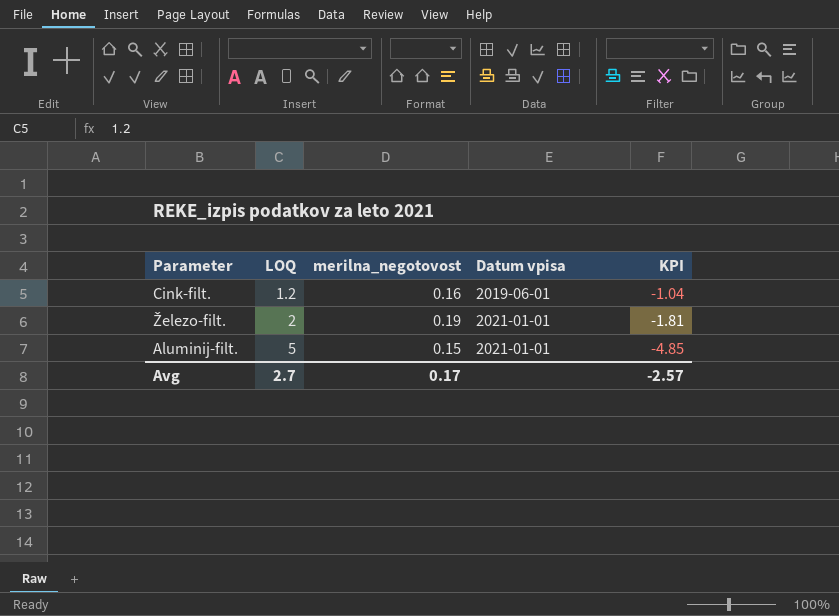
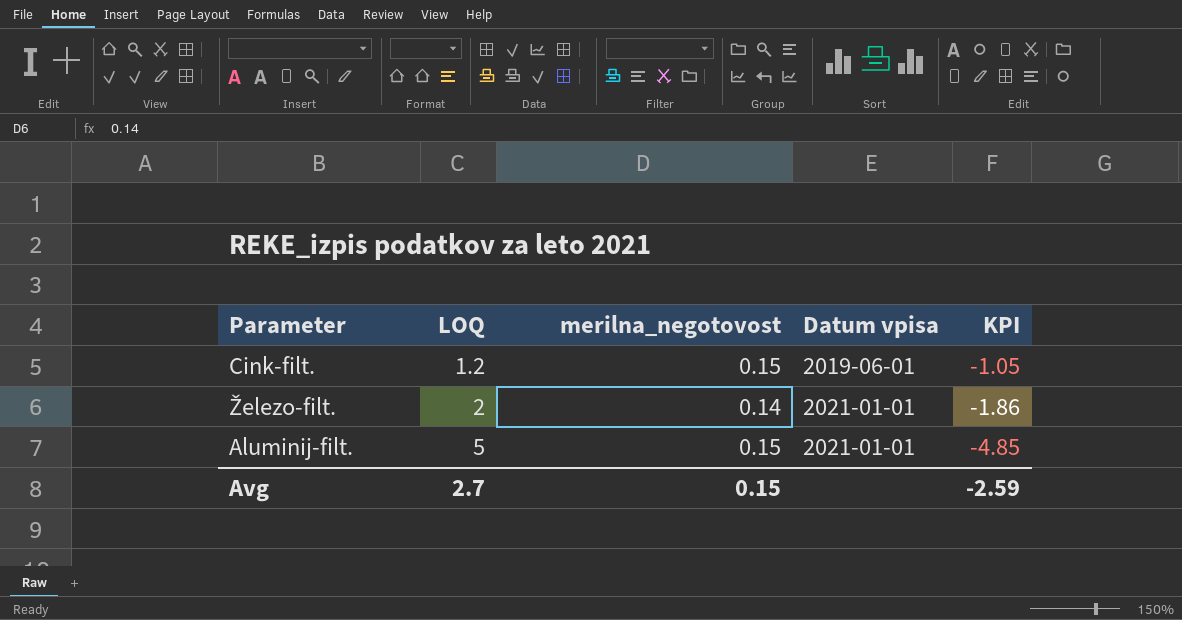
Cink-filt. | merilna_negotovost: 0.16 -> 0.15
Cink-filt. | KPI: -1.04 -> -1.05
Železo-filt. | merilna_negotovost: 0.19 -> 0.14
Železo-filt. | KPI: -1.81 -> -1.86
Avg | merilna_negotovost: 0.17 -> 0.15
Avg | KPI: -2.57 -> -2.59

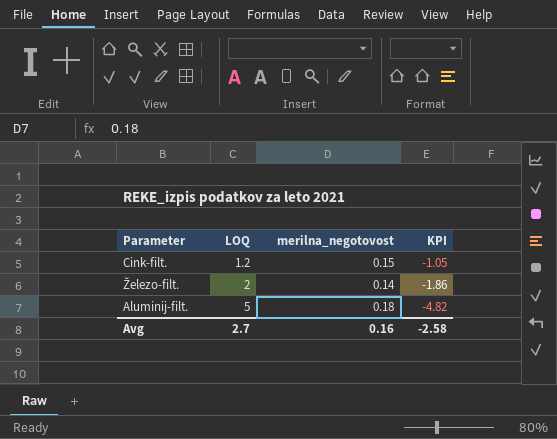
column Datum vpisa | position: 4 -> none
Aluminij-filt. | merilna_negotovost: 0.15 -> 0.18
Aluminij-filt. | KPI: -4.85 -> -4.82
Avg | merilna_negotovost: 0.15 -> 0.16
Avg | KPI: -2.59 -> -2.58

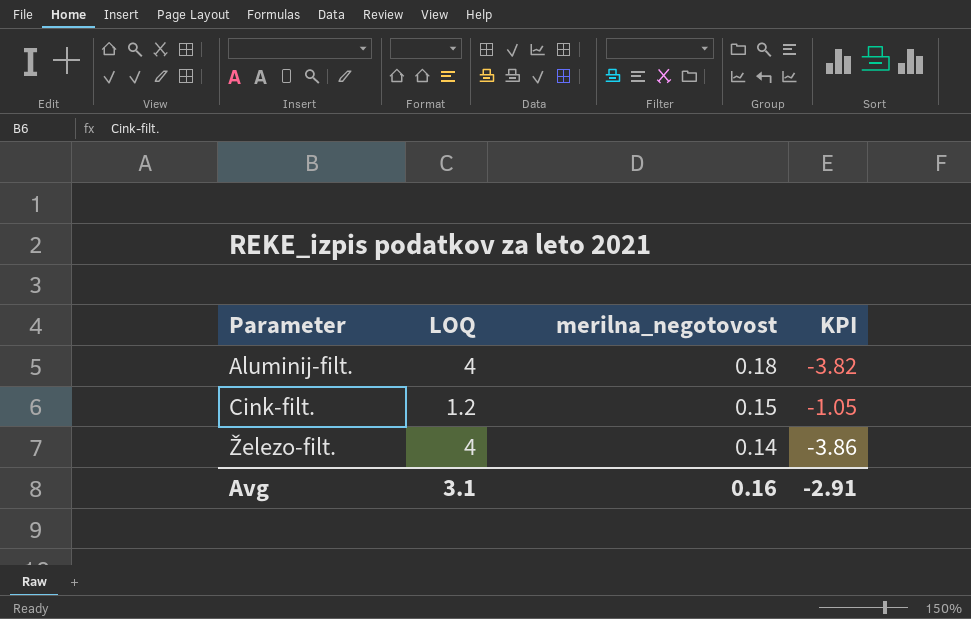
row order: LOQ ascending -> Parameter ascending
Aluminij-filt. | LOQ: 5 -> 4
Aluminij-filt. | KPI: -4.82 -> -3.82
Železo-filt. | LOQ: 2 -> 4
Železo-filt. | KPI: -1.86 -> -3.86
Avg | LOQ: 2.7 -> 3.1
Avg | KPI: -2.58 -> -2.91

